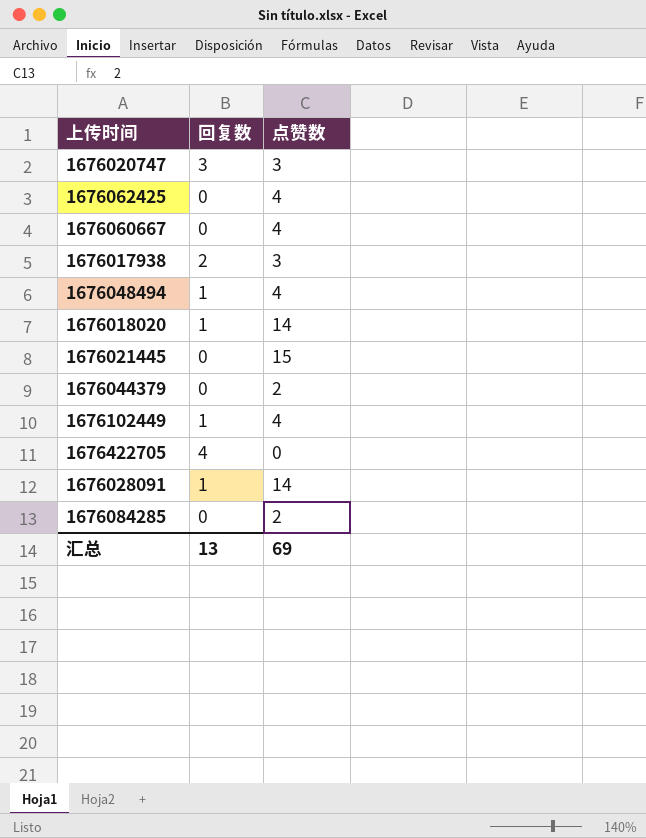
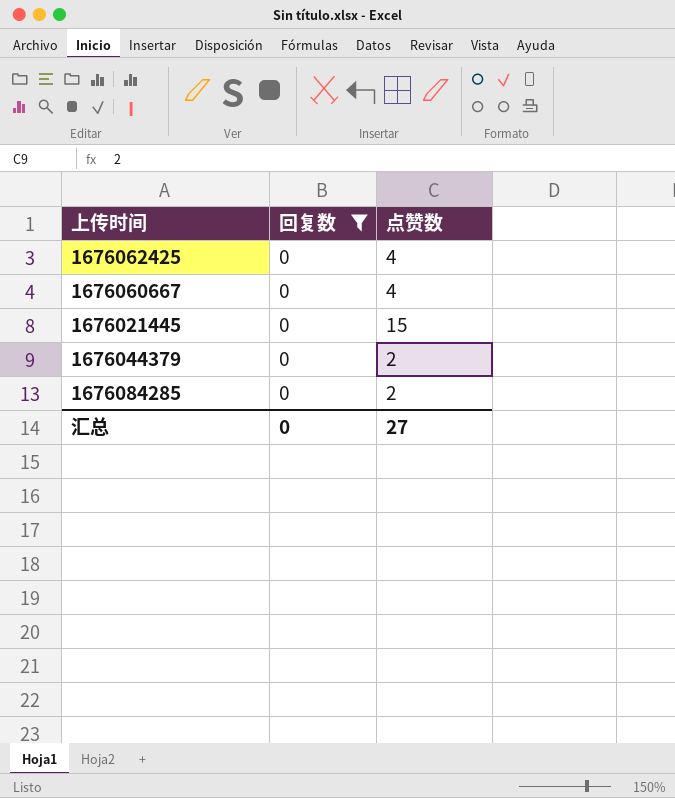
filter: none -> 回复数 = 0
汇总 | 回复数: 13 -> 0
汇总 | 点赞数: 69 -> 27

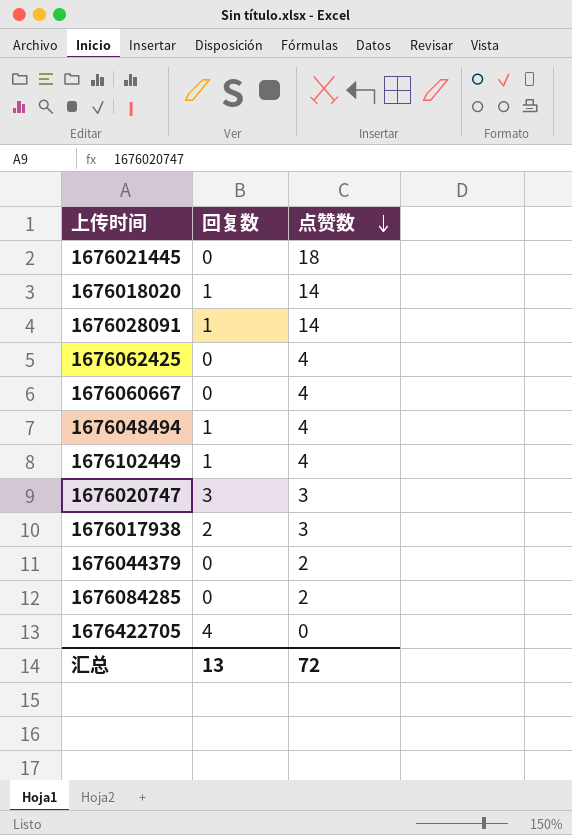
filter: 回复数 = 0 -> none
row order: none -> 点赞数 descending
1676021445 | 点赞数: 15 -> 18
汇总 | 回复数: 0 -> 13
汇总 | 点赞数: 27 -> 72

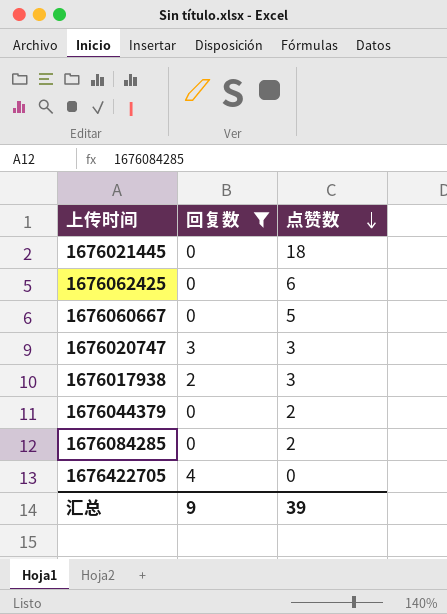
filter: none -> 回复数 != 1
1676062425 | 点赞数: 4 -> 6
1676060667 | 点赞数: 4 -> 5
汇总 | 回复数: 13 -> 9
汇总 | 点赞数: 72 -> 39

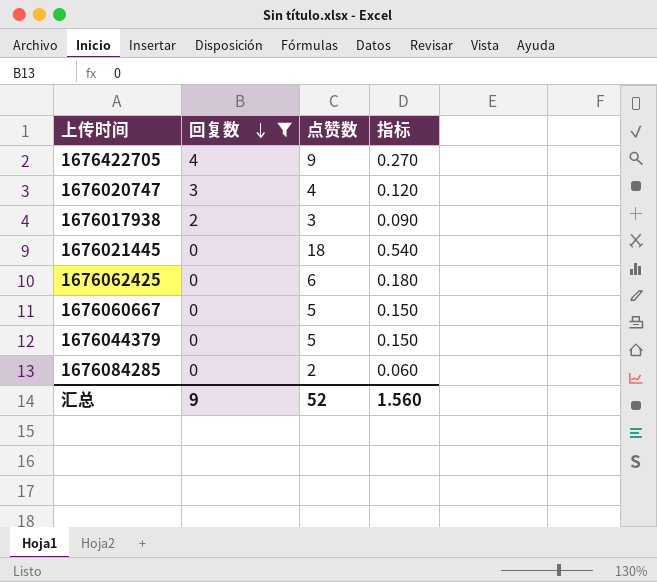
row order: 点赞数 descending -> 回复数 descending
column 指标 | formula: none -> [点赞数] * 0.03
1676422705 | 点赞数: 0 -> 9
1676020747 | 点赞数: 3 -> 4
1676044379 | 点赞数: 2 -> 5
汇总 | 点赞数: 39 -> 52

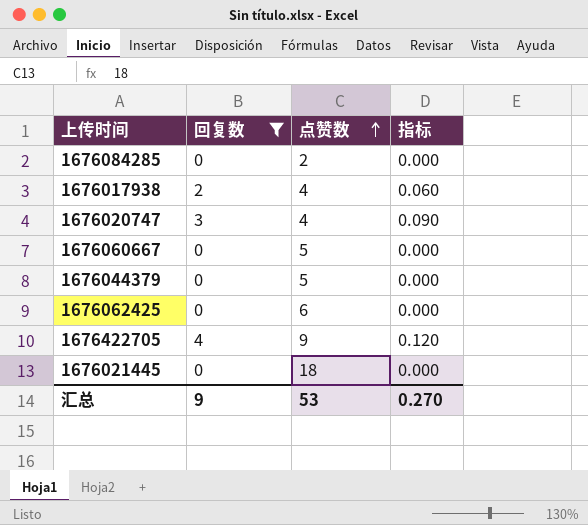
row order: 回复数 descending -> 点赞数 ascending
column 指标 | formula: [点赞数] * 0.03 -> [回复数] * 0.03
1676017938 | 点赞数: 3 -> 4
汇总 | 点赞数: 52 -> 53
汇总 | 指标: 1.560 -> 0.270

